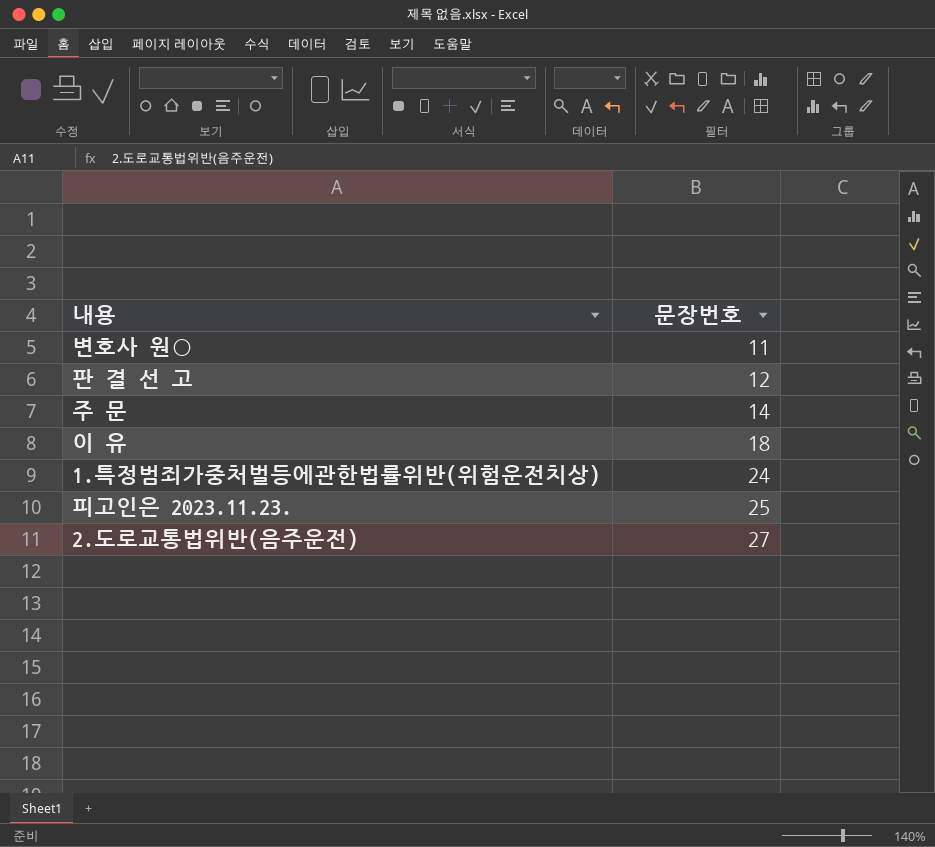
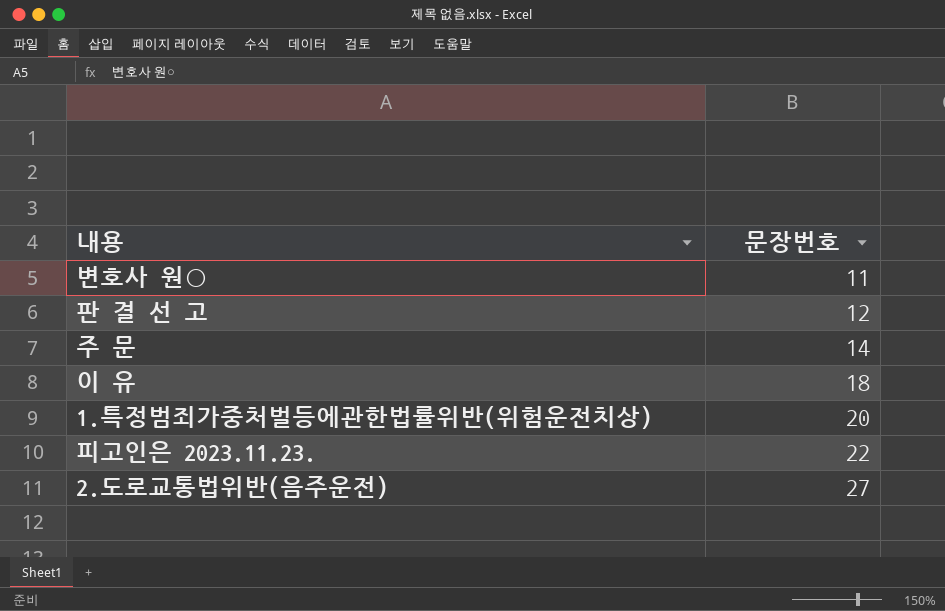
1.특정범죄가중처벌등에관한법률위반(위험운전치상) | 문장번호: 24 -> 20
피고인은 2023.11.23. | 문장번호: 25 -> 22

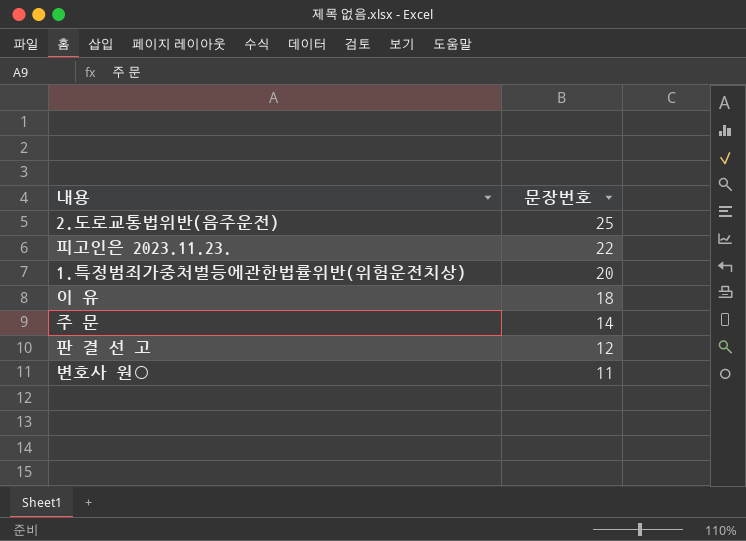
row order: 문장번호 ascending -> 문장번호 descending
2.도로교통법위반(음주운전) | 문장번호: 27 -> 25

